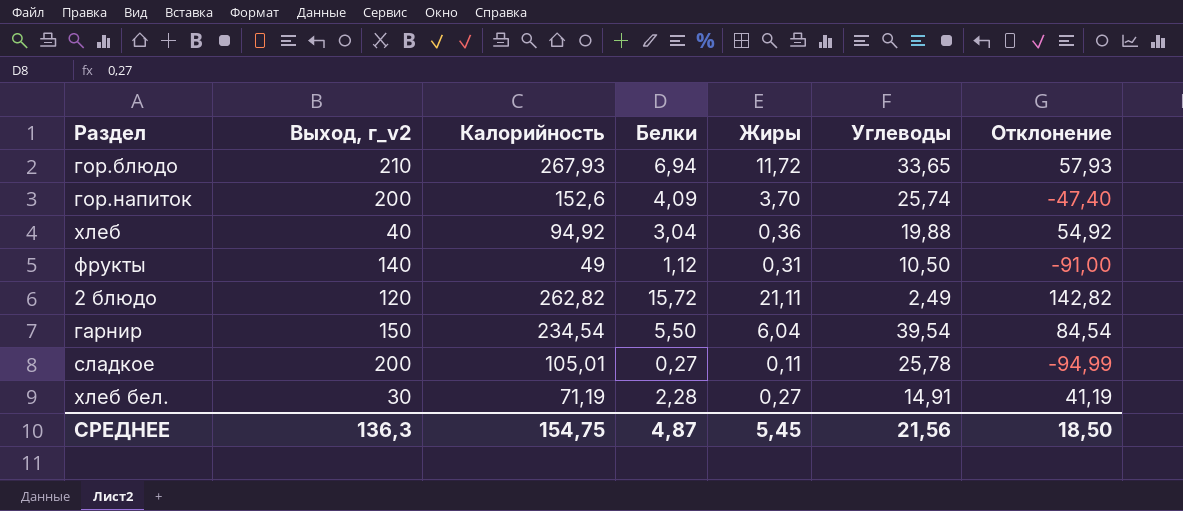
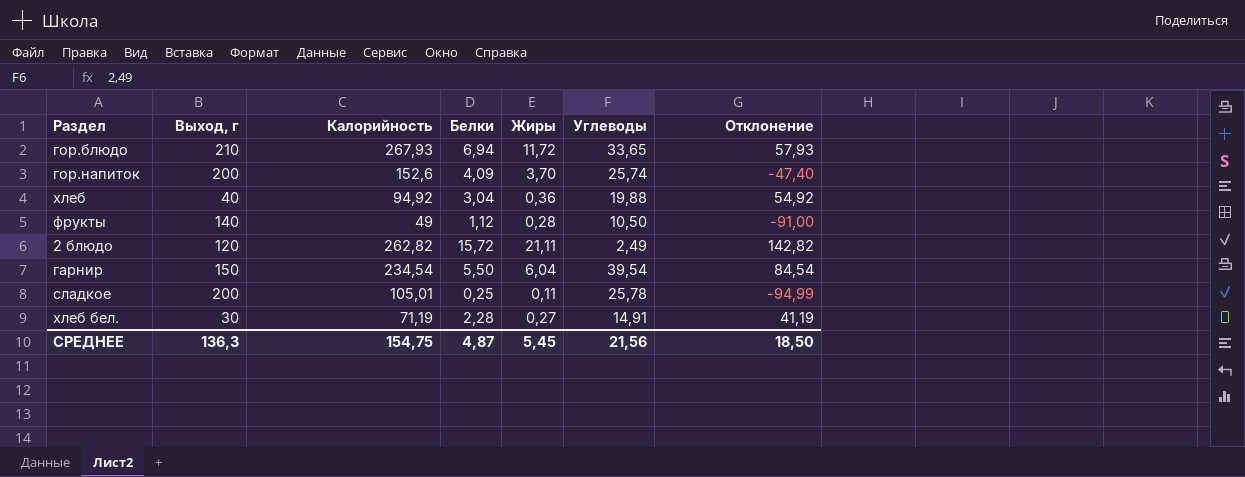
column name: Выход, г_v2 -> Выход, г
фрукты | Жиры: 0,31 -> 0,28
сладкое | Белки: 0,27 -> 0,25

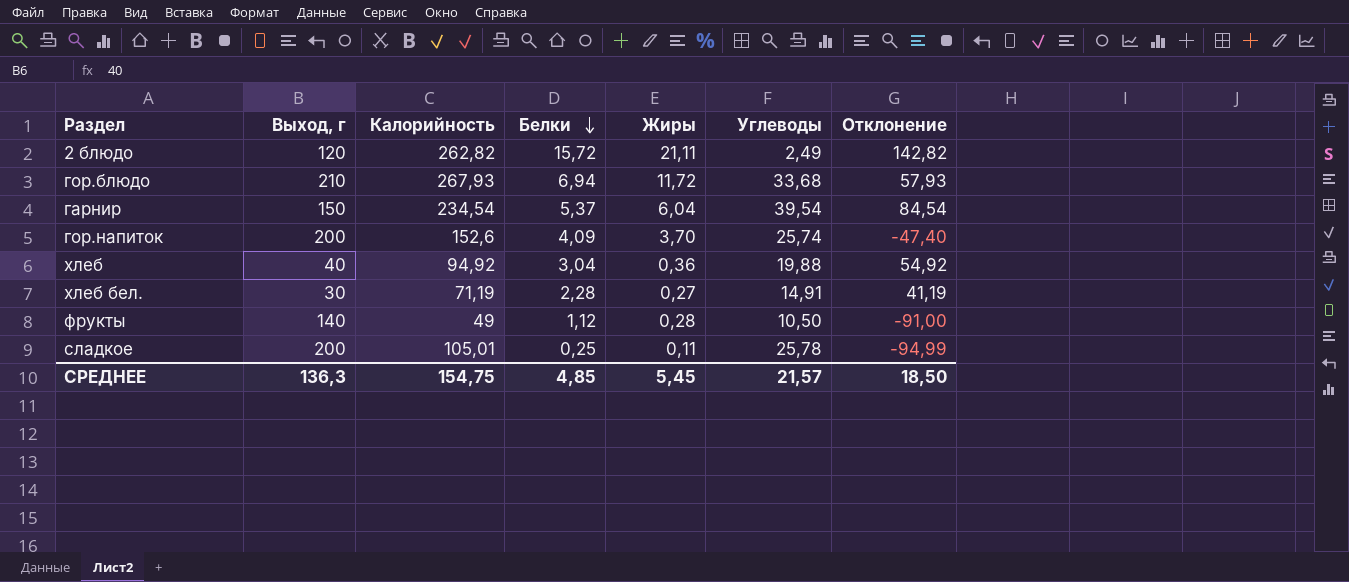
row order: none -> Белки descending
гор.блюдо | Углеводы: 33,65 -> 33,68
гарнир | Белки: 5,50 -> 5,37
СРЕДНЕЕ | Белки: 4,87 -> 4,85
СРЕДНЕЕ | Углеводы: 21,56 -> 21,57

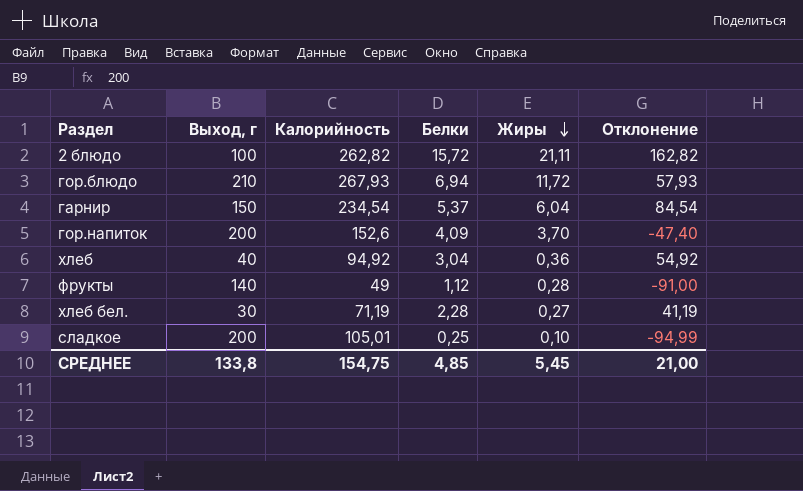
row order: Белки descending -> Жиры descending
column Углеводы | position: 6 -> none
2 блюдо | Выход, г: 120 -> 100
2 блюдо | Отклонение: 142,82 -> 162,82
сладкое | Жиры: 0,11 -> 0,10
СРЕДНЕЕ | Выход, г: 136,3 -> 133,8
СРЕДНЕЕ | Отклонение: 18,50 -> 21,00

